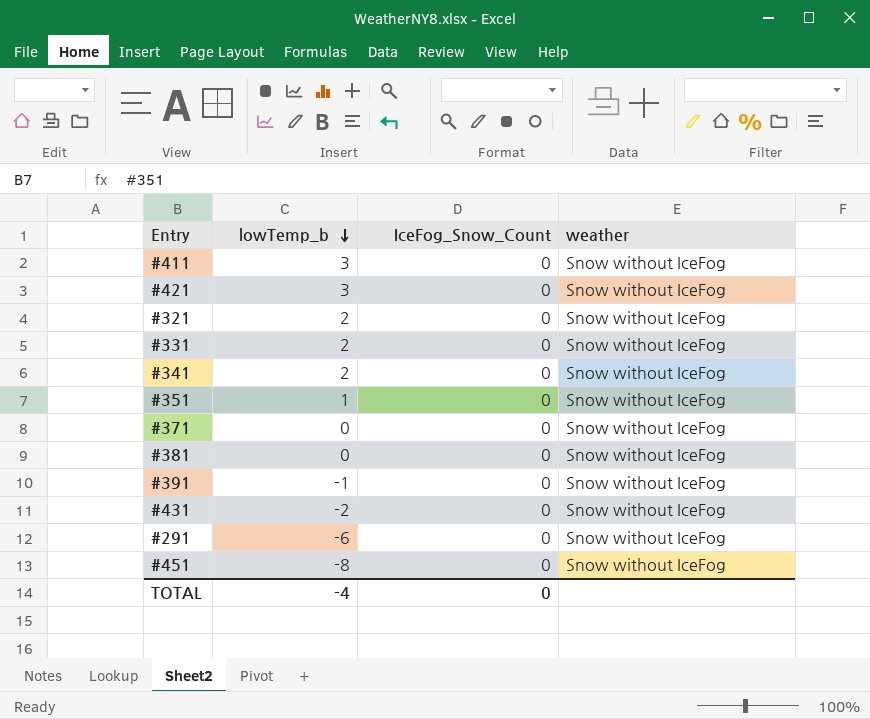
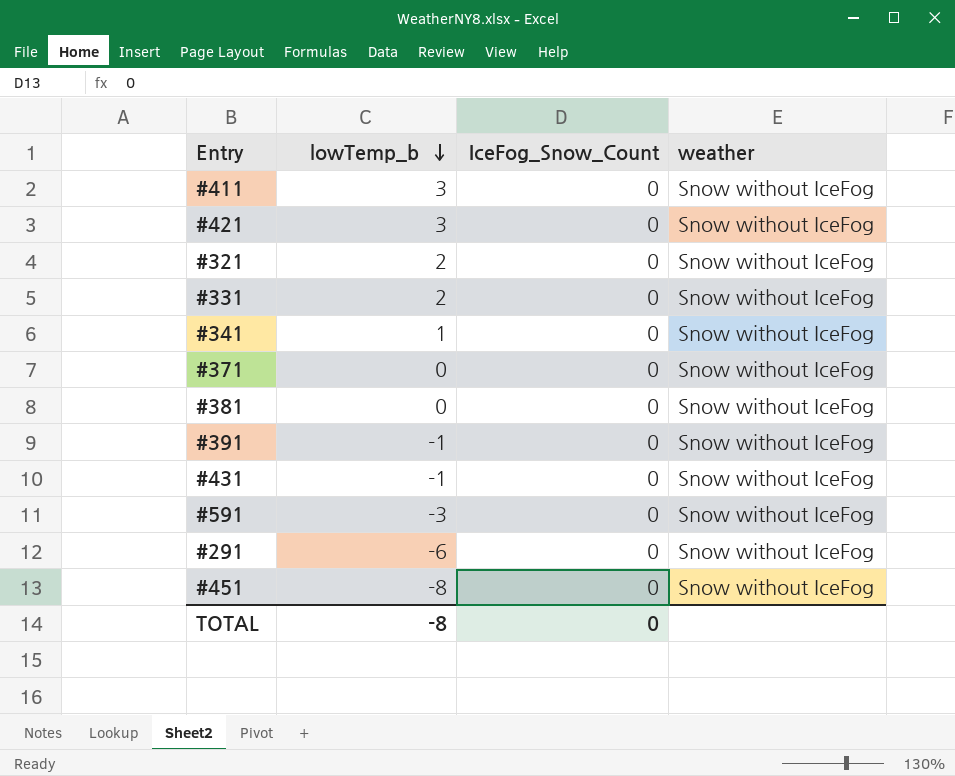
row #351: 1 | 0 | Snow without IceFog -> none
#341 | lowTemp_b: 2 -> 1
#431 | lowTemp_b: -2 -> -1
row #591: none -> -3 | 0 | Snow without IceFog
TOTAL | lowTemp_b: -4 -> -8

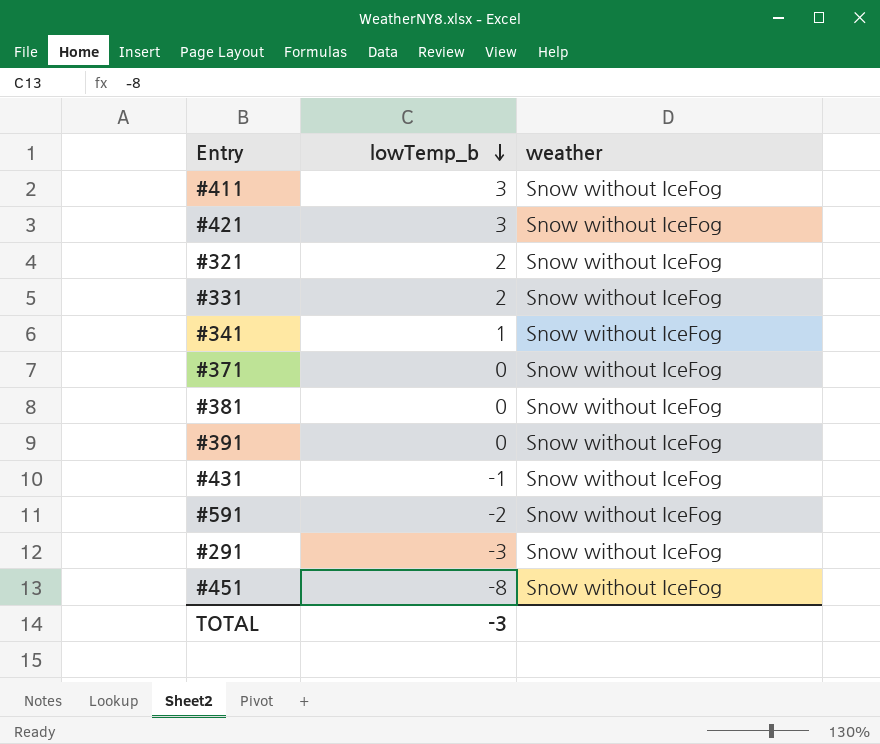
column IceFog_Snow_Count | position: 3 -> none
#391 | lowTemp_b: -1 -> 0
#591 | lowTemp_b: -3 -> -2
#291 | lowTemp_b: -6 -> -3
TOTAL | lowTemp_b: -8 -> -3

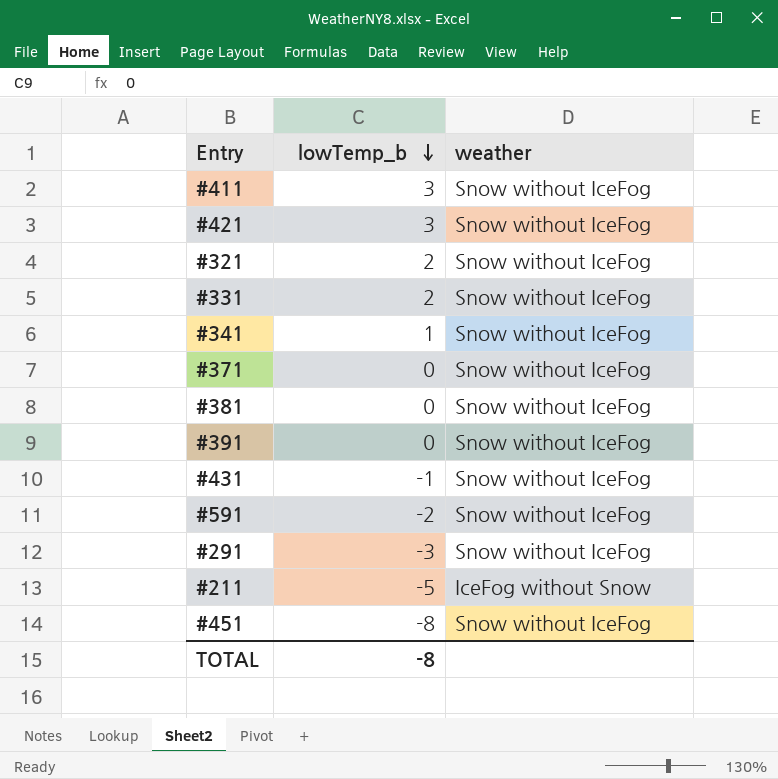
row #211: none -> -5 | IceFog without Snow
TOTAL | lowTemp_b: -3 -> -8

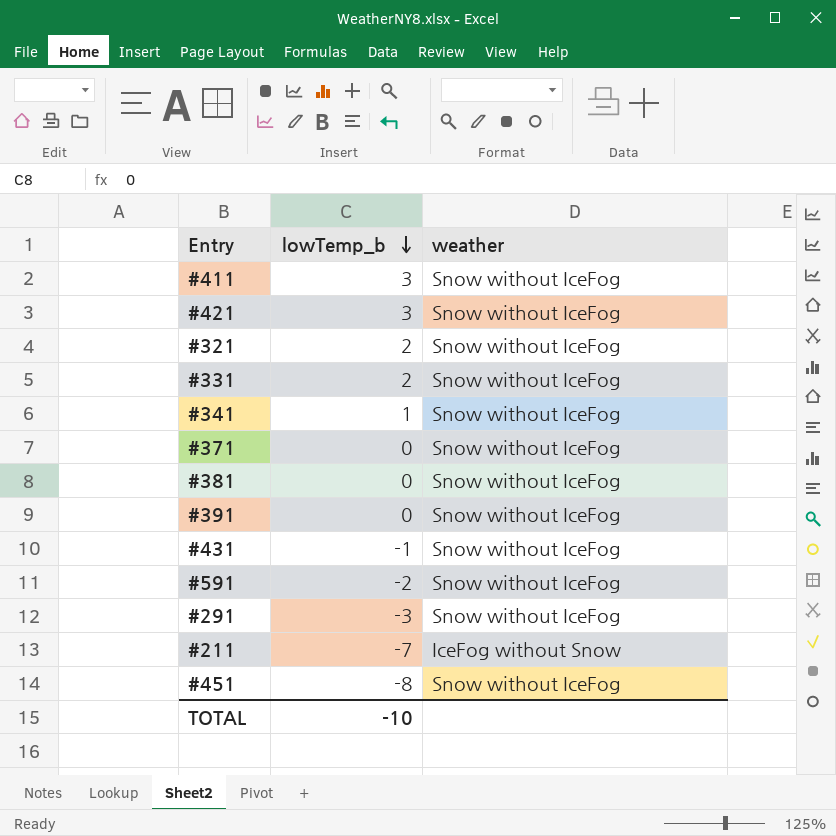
#211 | lowTemp_b: -5 -> -7
TOTAL | lowTemp_b: -8 -> -10

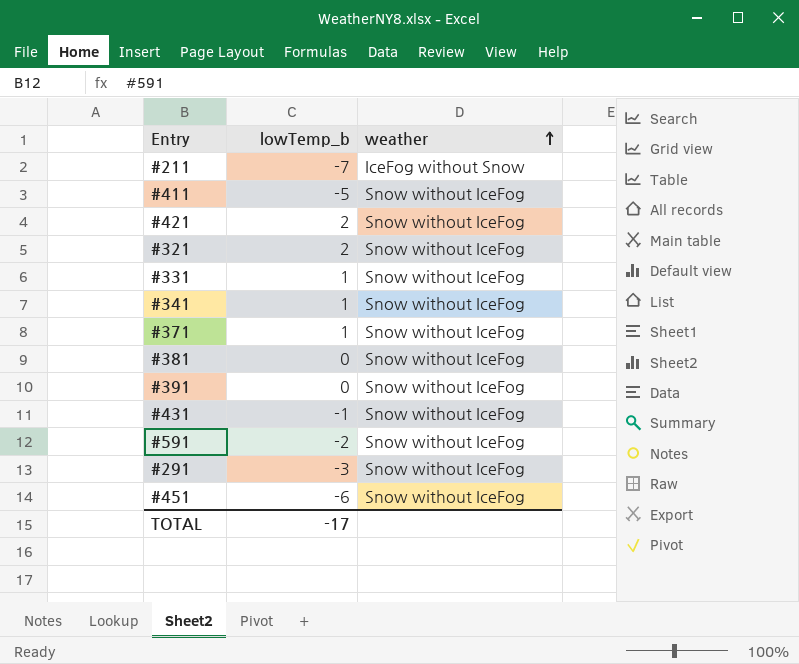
row order: lowTemp_b descending -> weather ascending
#411 | lowTemp_b: 3 -> -5
#421 | lowTemp_b: 3 -> 2
#331 | lowTemp_b: 2 -> 1
#371 | lowTemp_b: 0 -> 1
#451 | lowTemp_b: -8 -> -6
TOTAL | lowTemp_b: -10 -> -17

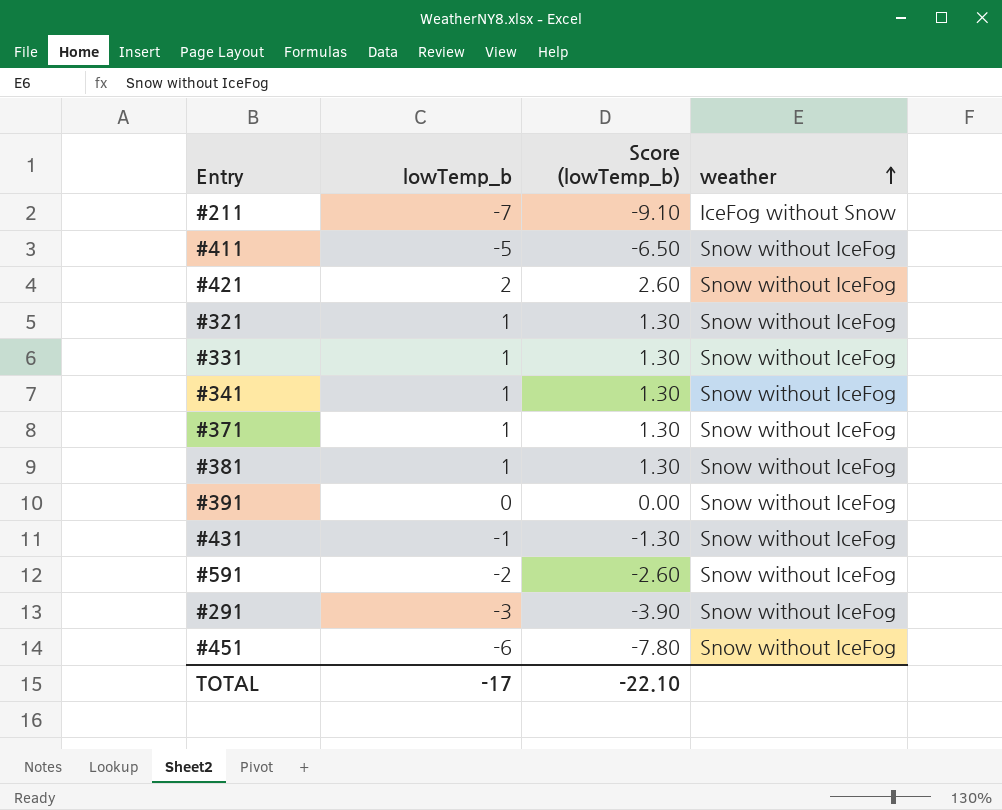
column Score (lowTemp_b) | formula: none -> [lowTemp_b] * 1.3
#321 | lowTemp_b: 2 -> 1
#381 | lowTemp_b: 0 -> 1

